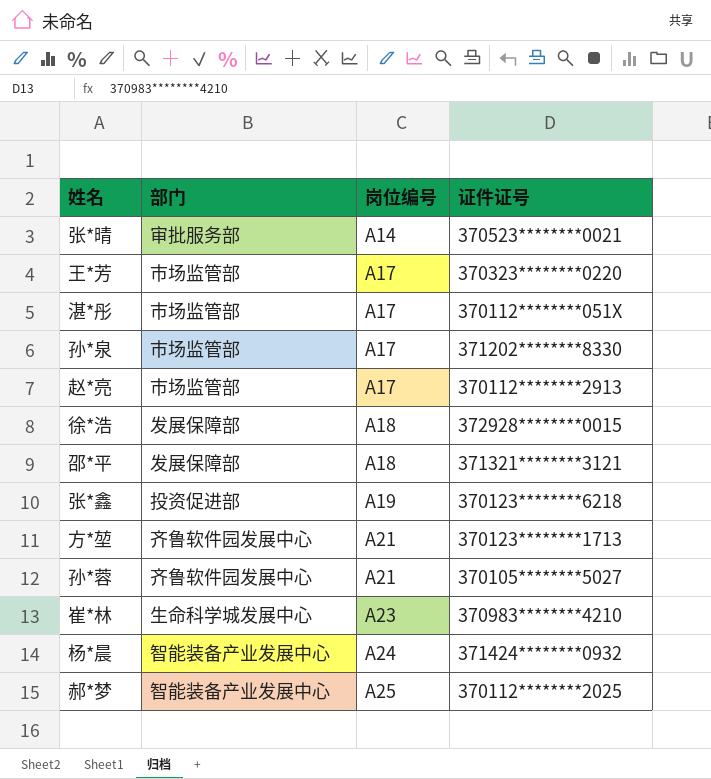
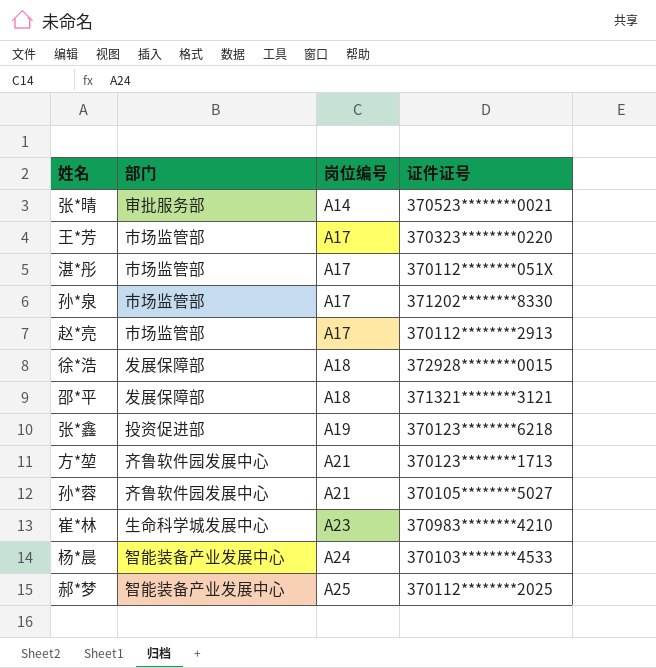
杨*晨 | 证件证号: 371424********0932 -> 370103********4533

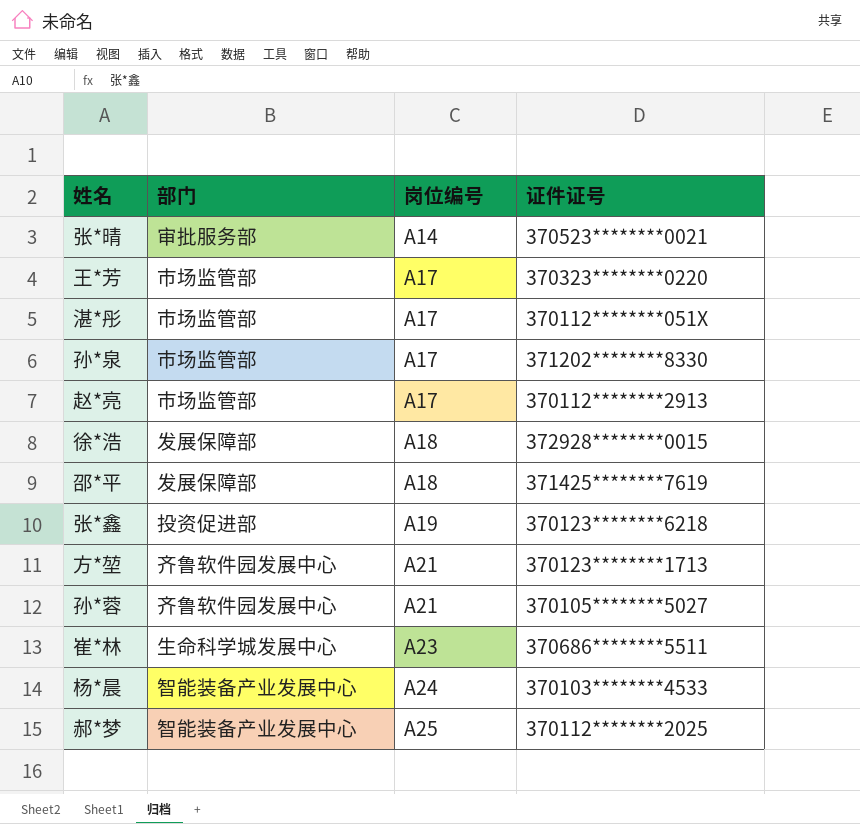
邵*平 | 证件证号: 371321********3121 -> 371425********7619
崔*林 | 证件证号: 370983********4210 -> 370686********5511

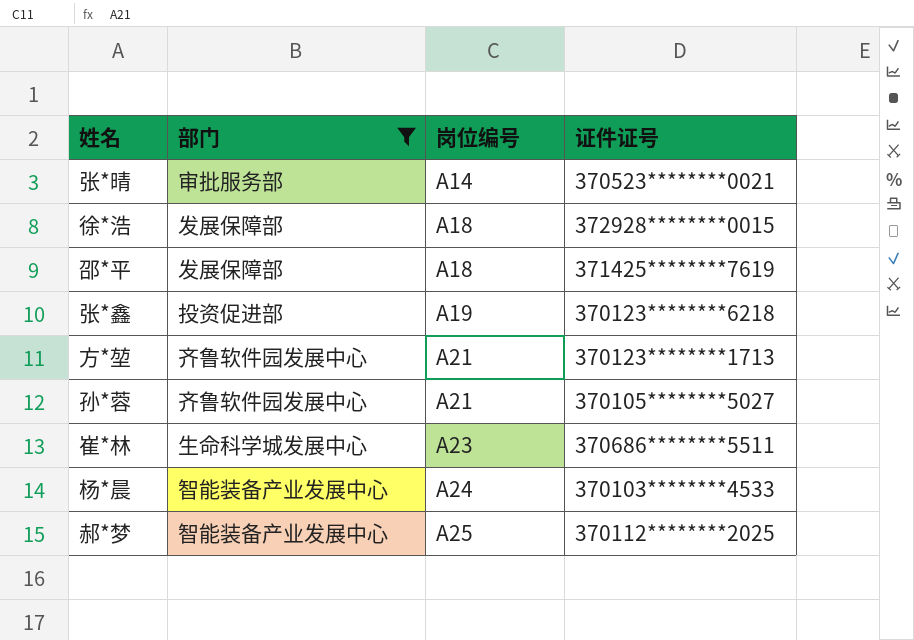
filter: none -> 部门 != 市场监管部

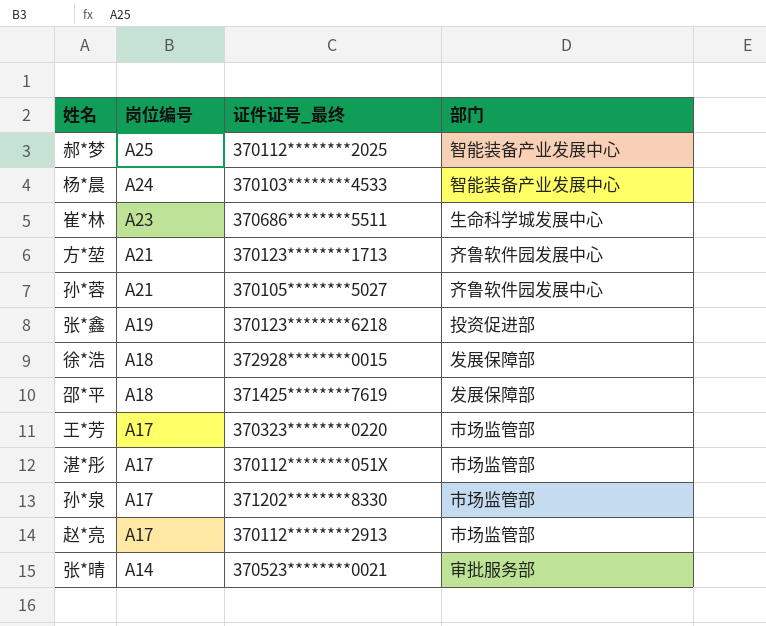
filter: 部门 != 市场监管部 -> none
row order: 岗位编号 ascending -> 岗位编号 descending
column name: 证件证号 -> 证件证号_最终
column 部门 | position: 2 -> 4

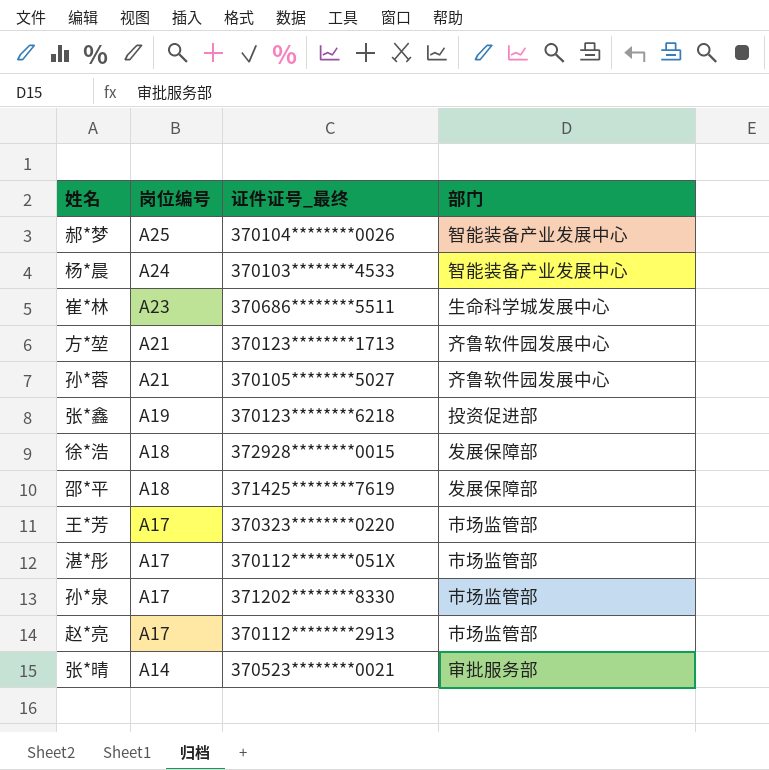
郝*梦 | 证件证号_最终: 370112********2025 -> 370104********0026

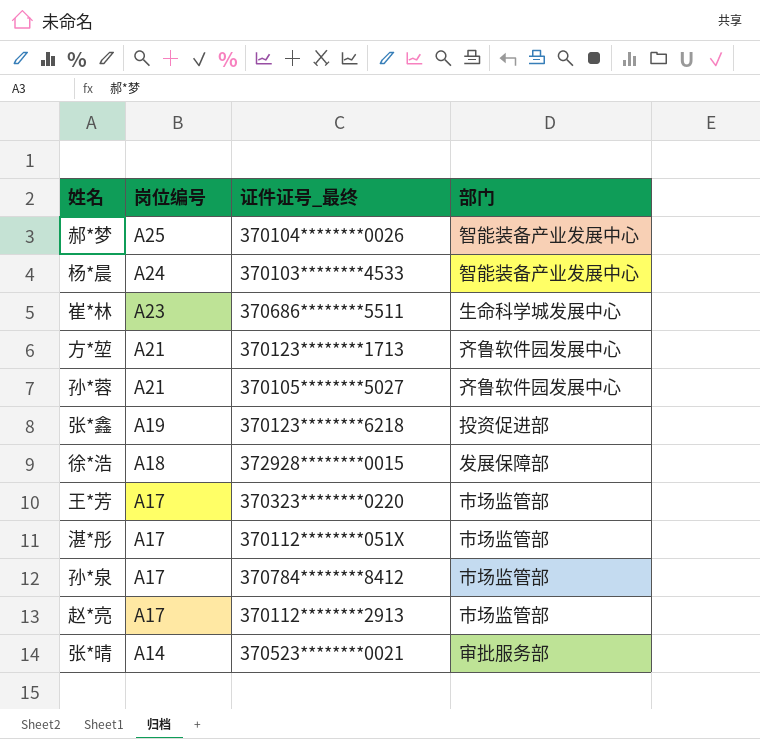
row 邵*平: A18 | 371425********7619 | 发展保障部 -> none
孙*泉 | 证件证号_最终: 371202********8330 -> 370784********8412

